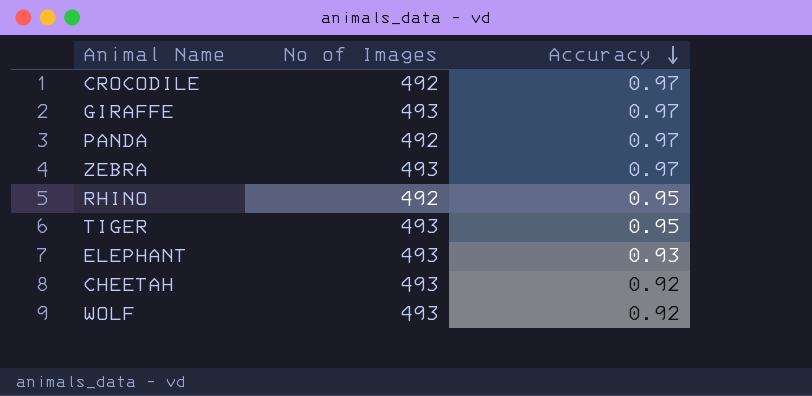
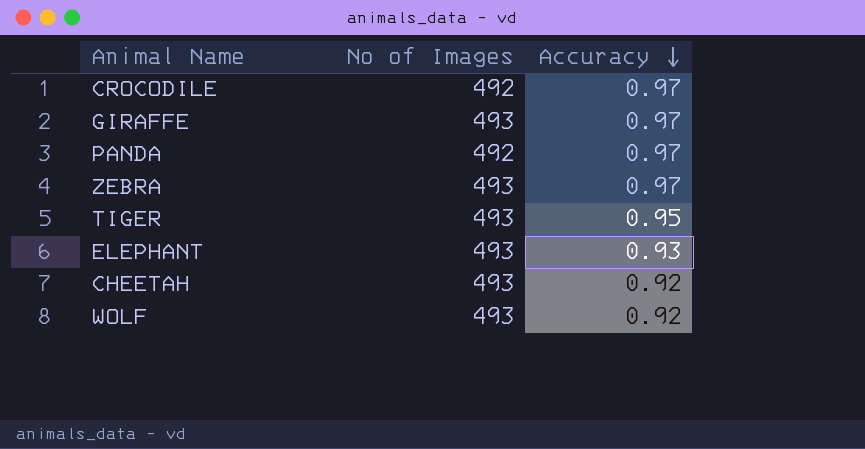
row RHINO: 492 | 0.95 -> none

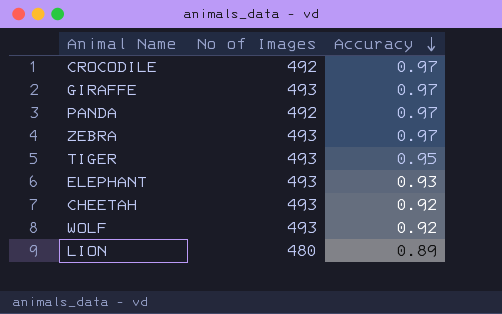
row LION: none -> 480 | 0.89

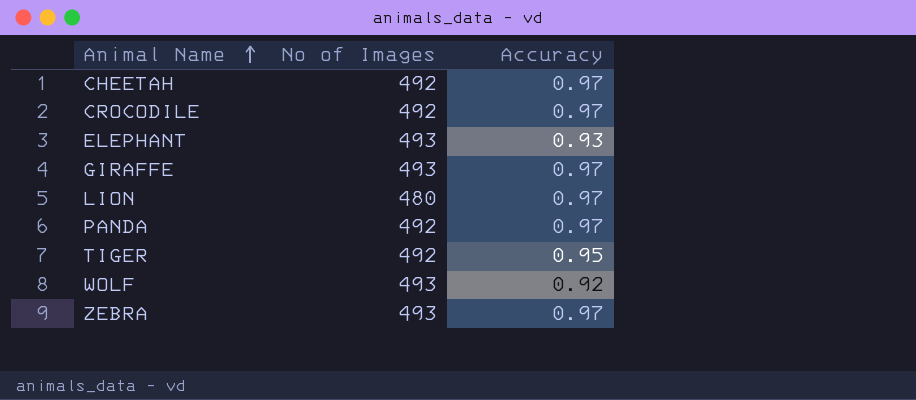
row order: Accuracy descending -> Animal Name ascending
CHEETAH | No of Images: 493 -> 492
CHEETAH | Accuracy: 0.92 -> 0.97
LION | Accuracy: 0.89 -> 0.97
TIGER | No of Images: 493 -> 492

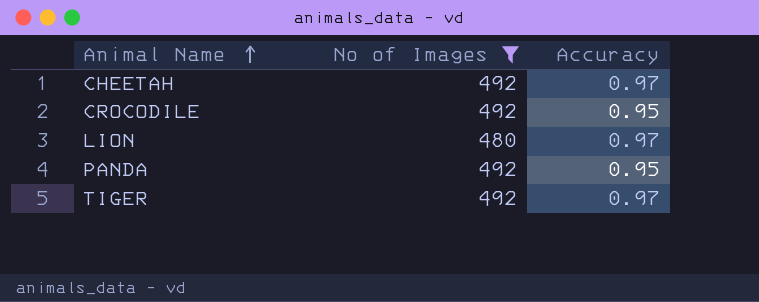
filter: none -> No of Images != 493
CROCODILE | Accuracy: 0.97 -> 0.95
PANDA | Accuracy: 0.97 -> 0.95
TIGER | Accuracy: 0.95 -> 0.97

